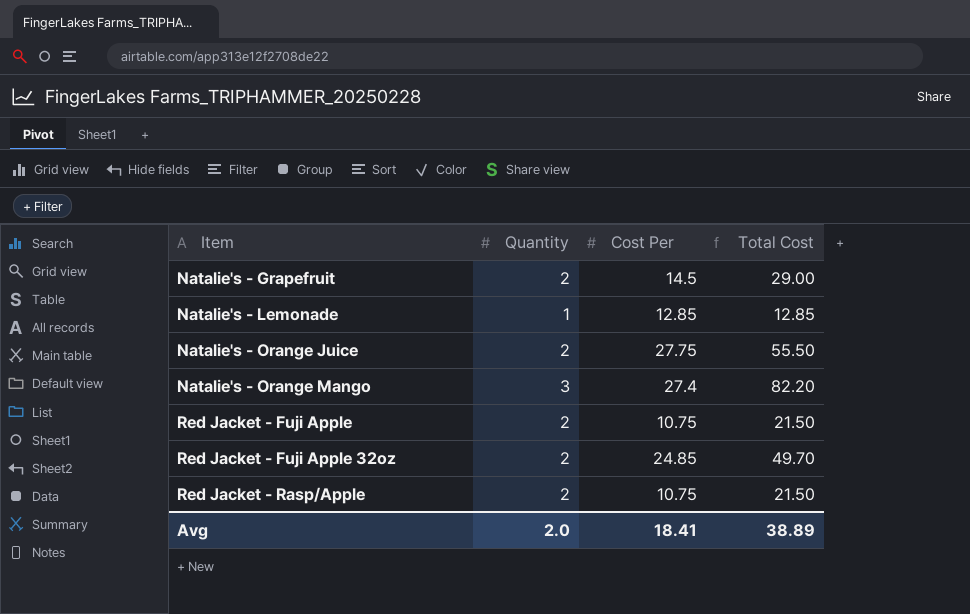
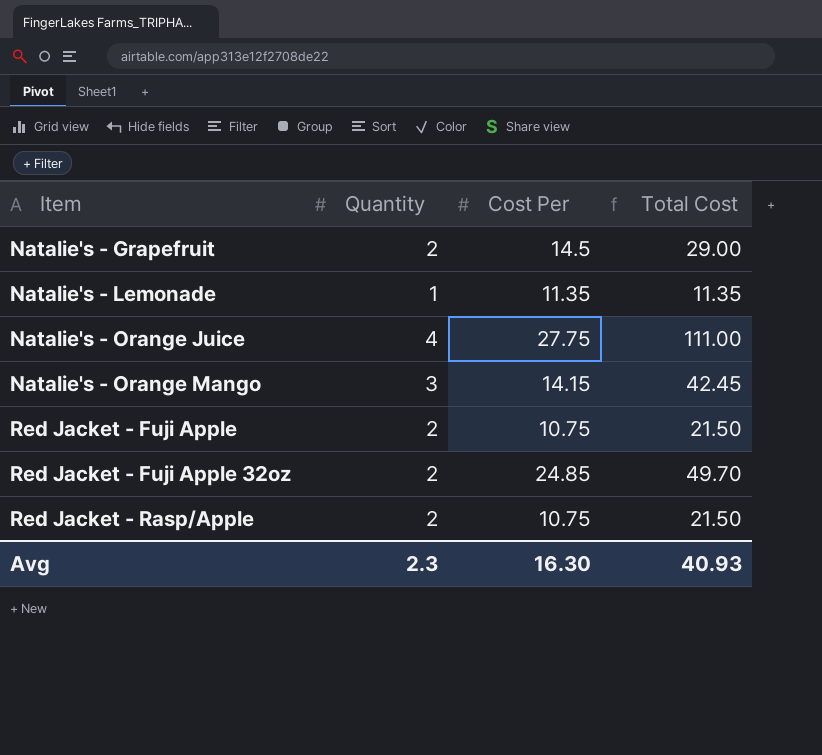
Natalie's - Lemonade | Cost Per: 12.85 -> 11.35
Natalie's - Lemonade | Total Cost: 12.85 -> 11.35
Natalie's - Orange Juice | Quantity: 2 -> 4
Natalie's - Orange Juice | Total Cost: 55.50 -> 111.00
Natalie's - Orange Mango | Cost Per: 27.4 -> 14.15
Natalie's - Orange Mango | Total Cost: 82.20 -> 42.45
Avg | Quantity: 2.0 -> 2.3
Avg | Cost Per: 18.41 -> 16.30
Avg | Total Cost: 38.89 -> 40.93

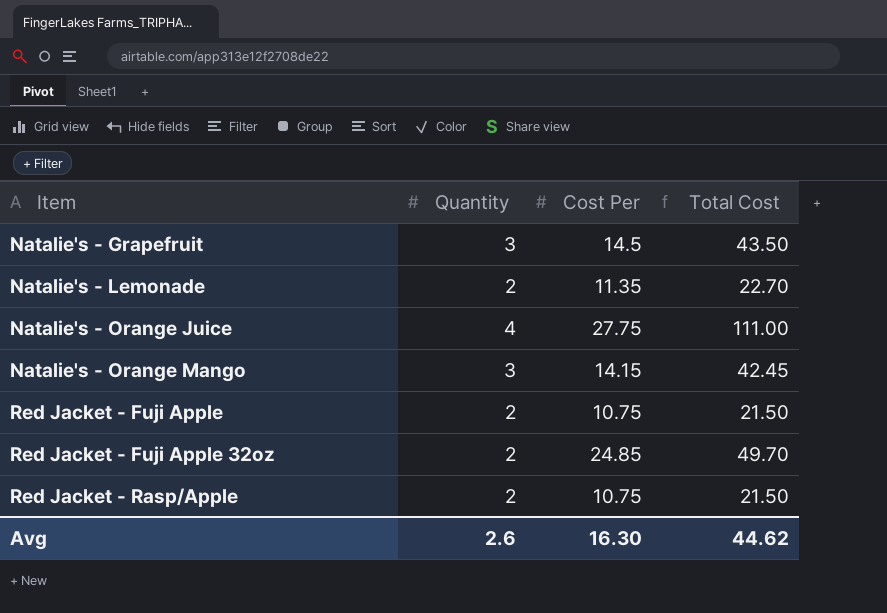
Natalie's - Grapefruit | Quantity: 2 -> 3
Natalie's - Grapefruit | Total Cost: 29.00 -> 43.50
Natalie's - Lemonade | Quantity: 1 -> 2
Natalie's - Lemonade | Total Cost: 11.35 -> 22.70
Avg | Quantity: 2.3 -> 2.6
Avg | Total Cost: 40.93 -> 44.62

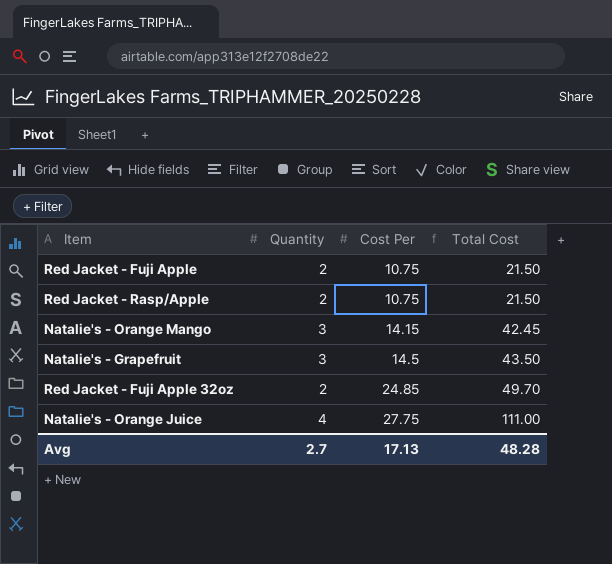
row order: Item ascending -> Cost Per ascending
row Natalie's - Lemonade: 2 | 11.35 | 22.70 -> none
Avg | Quantity: 2.6 -> 2.7
Avg | Cost Per: 16.30 -> 17.13
Avg | Total Cost: 44.62 -> 48.28

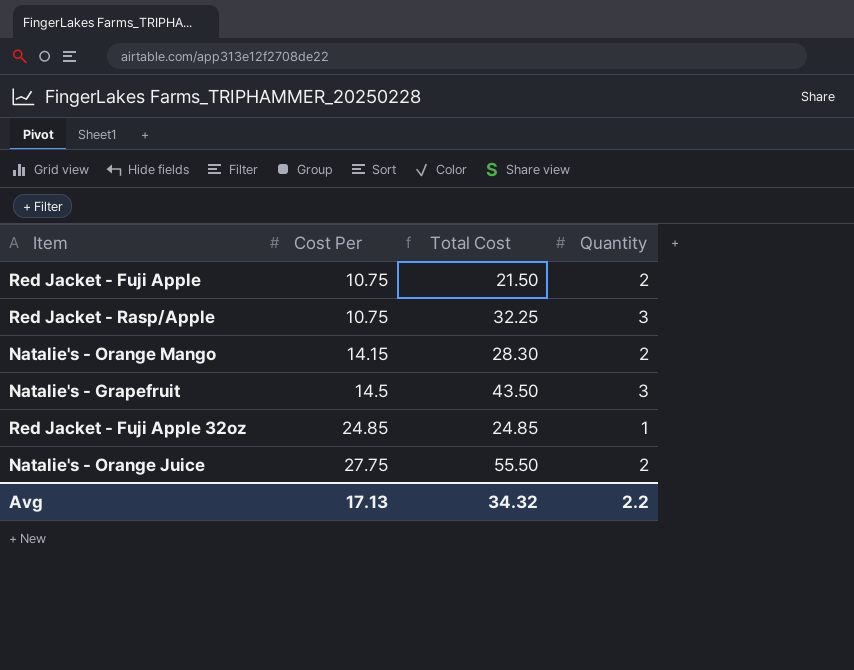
column Quantity | position: 2 -> 4
Red Jacket - Rasp/Apple | Total Cost: 21.50 -> 32.25
Red Jacket - Rasp/Apple | Quantity: 2 -> 3
Natalie's - Orange Mango | Total Cost: 42.45 -> 28.30
Natalie's - Orange Mango | Quantity: 3 -> 2
Red Jacket - Fuji Apple 32oz | Total Cost: 49.70 -> 24.85
Red Jacket - Fuji Apple 32oz | Quantity: 2 -> 1
Natalie's - Orange Juice | Total Cost: 111.00 -> 55.50
Natalie's - Orange Juice | Quantity: 4 -> 2
Avg | Total Cost: 48.28 -> 34.32
Avg | Quantity: 2.7 -> 2.2

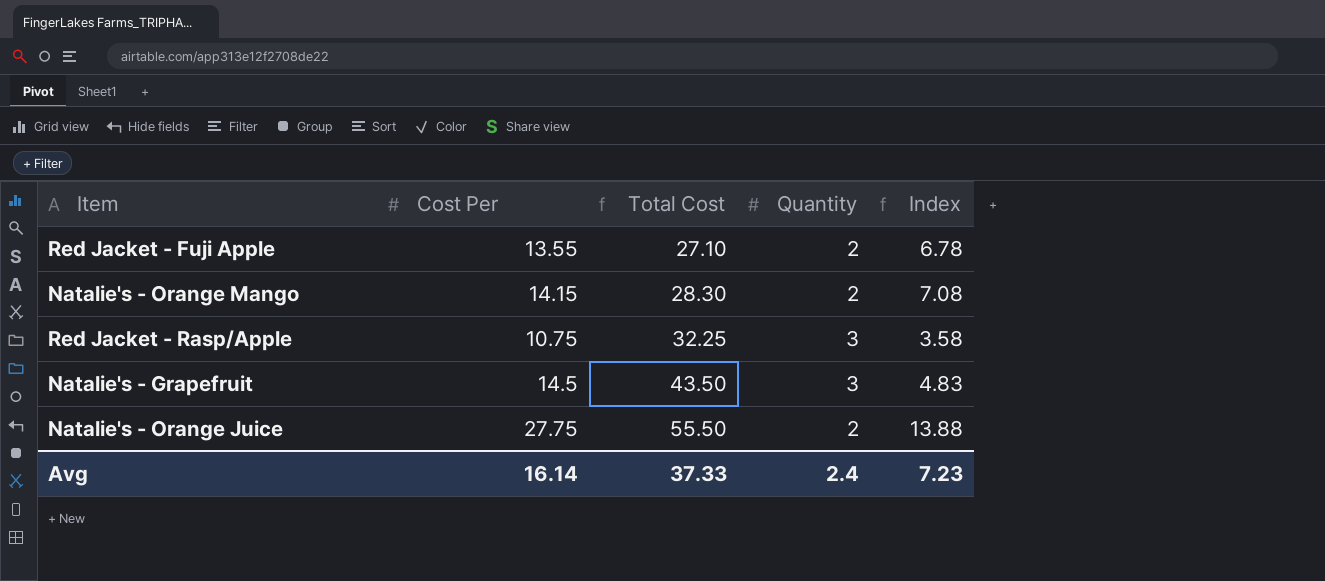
row order: Cost Per ascending -> Total Cost ascending
column Index | formula: none -> [Cost Per] / [Quantity]
row Red Jacket - Fuji Apple 32oz: 24.85 | 24.85 | 1 -> none
Red Jacket - Fuji Apple | Cost Per: 10.75 -> 13.55
Red Jacket - Fuji Apple | Total Cost: 21.50 -> 27.10
Avg | Cost Per: 17.13 -> 16.14
Avg | Total Cost: 34.32 -> 37.33
Avg | Quantity: 2.2 -> 2.4

